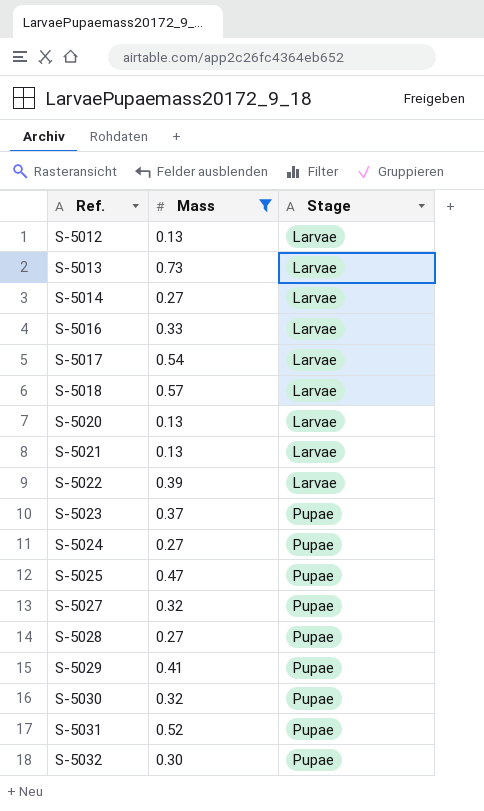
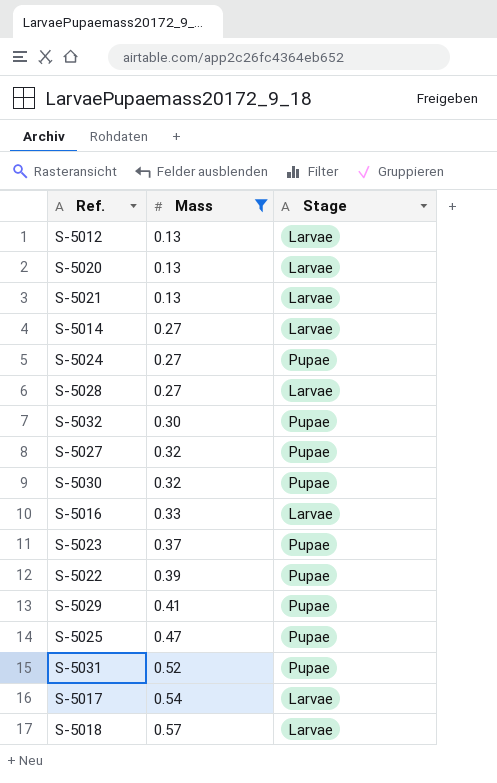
row order: Ref. ascending -> Mass ascending
row S-5013: 0.73 | Larvae -> none
S-5028 | Stage: Pupae -> Larvae
S-5022 | Stage: Larvae -> Pupae

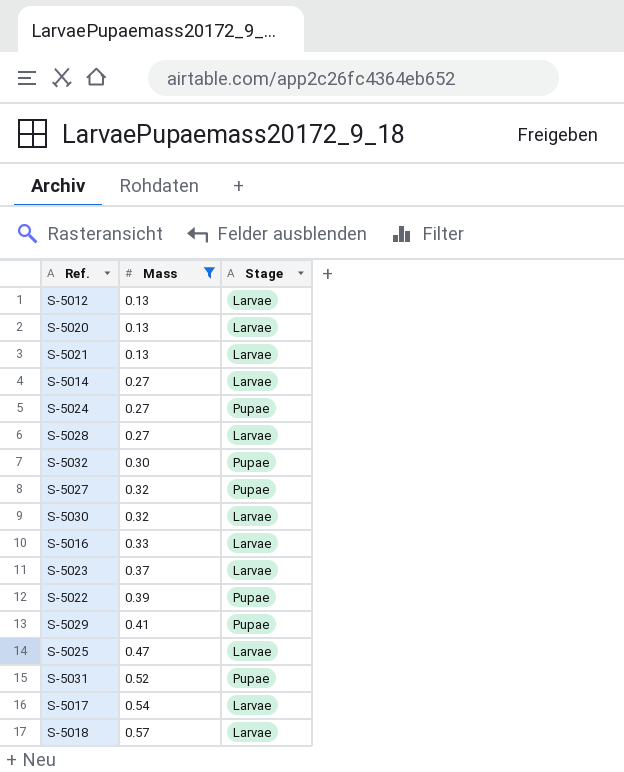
S-5030 | Stage: Pupae -> Larvae
S-5023 | Stage: Pupae -> Larvae
S-5025 | Stage: Pupae -> Larvae

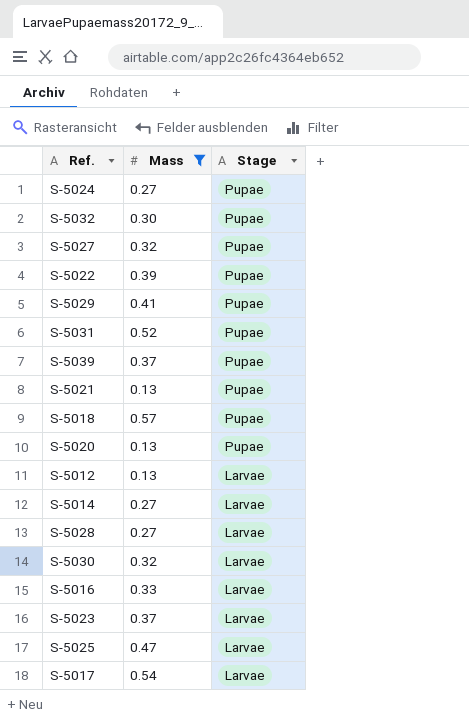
row order: Mass ascending -> Stage descending
row S-5039: none -> 0.37 | Pupae
S-5021 | Stage: Larvae -> Pupae
S-5018 | Stage: Larvae -> Pupae
S-5020 | Stage: Larvae -> Pupae

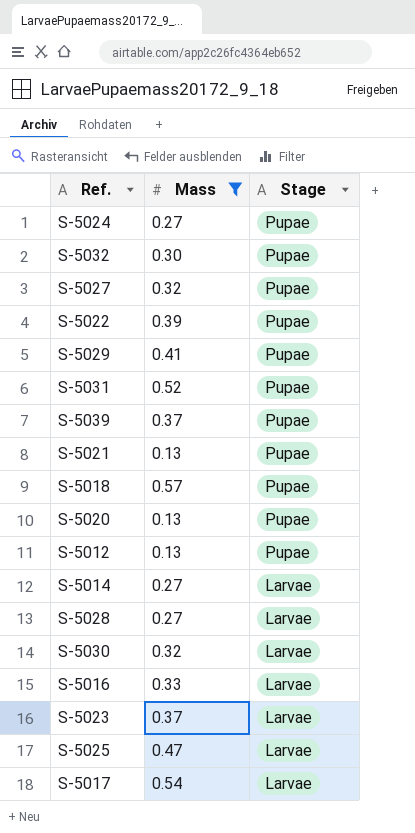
S-5012 | Stage: Larvae -> Pupae

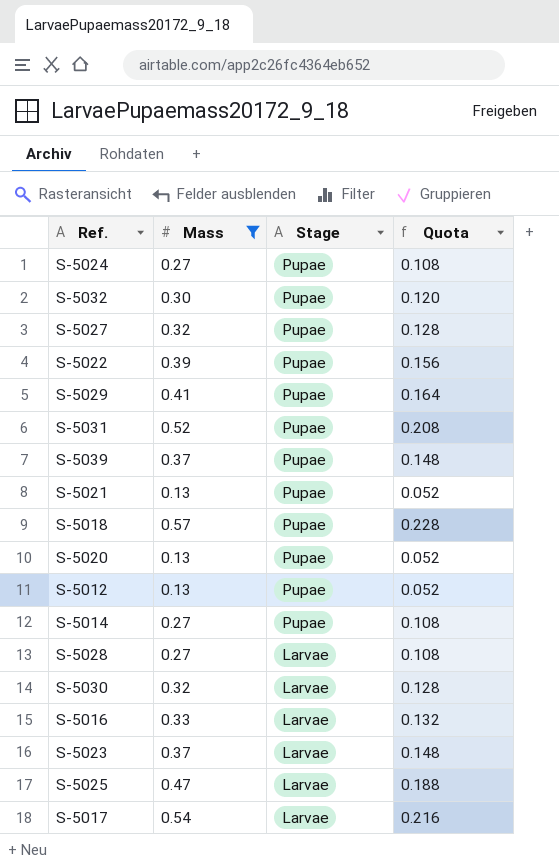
column Quota | formula: none -> [Mass] * 0.4
S-5014 | Stage: Larvae -> Pupae

